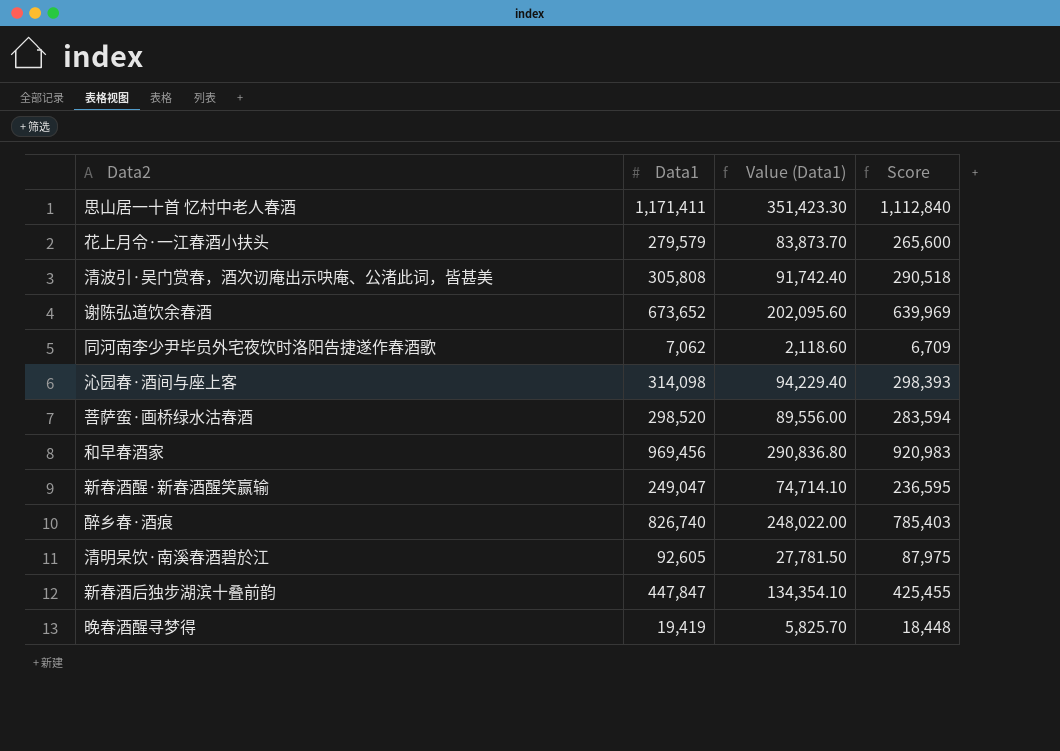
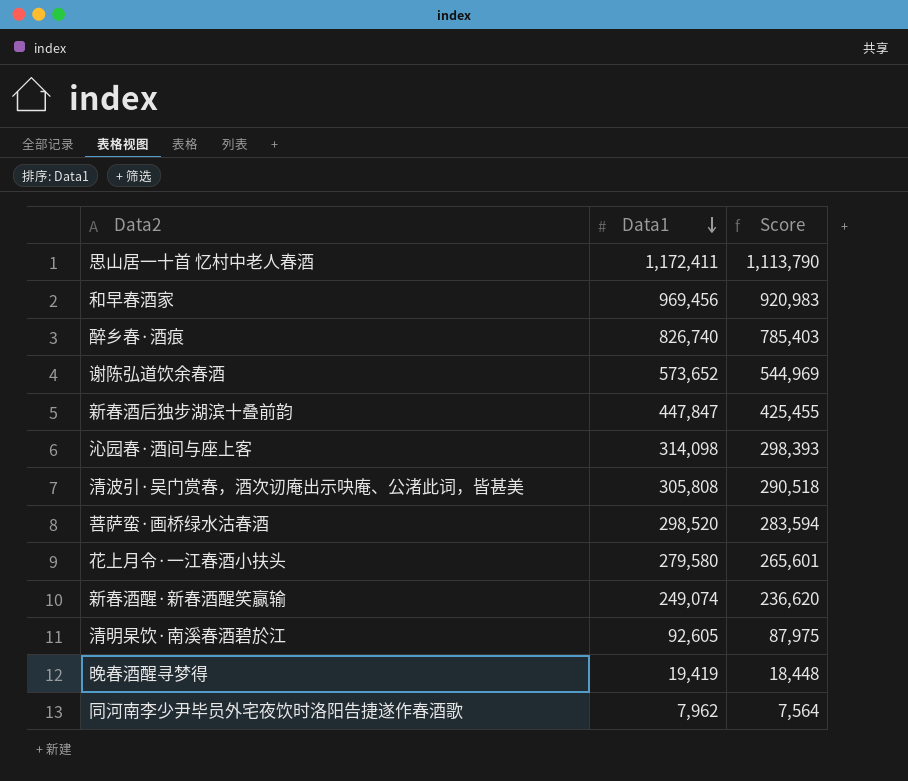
row order: none -> Data1 descending
column Value (Data1) | formula: [Data1] * 0.3 -> none
思山居一十首 忆村中老人春酒 | Data1: 1,171,411 -> 1,172,411
思山居一十首 忆村中老人春酒 | Score: 1,112,840 -> 1,113,790
谢陈弘道饮余春酒 | Data1: 673,652 -> 573,652
谢陈弘道饮余春酒 | Score: 639,969 -> 544,969
花上月令·一江春酒小扶头 | Data1: 279,579 -> 279,580
花上月令·一江春酒小扶头 | Score: 265,600 -> 265,601
新春酒醒·新春酒醒笑赢输 | Data1: 249,047 -> 249,074
新春酒醒·新春酒醒笑赢输 | Score: 236,595 -> 236,620
同河南李少尹毕员外宅夜饮时洛阳告捷遂作春酒歌 | Data1: 7,062 -> 7,962
同河南李少尹毕员外宅夜饮时洛阳告捷遂作春酒歌 | Score: 6,709 -> 7,564

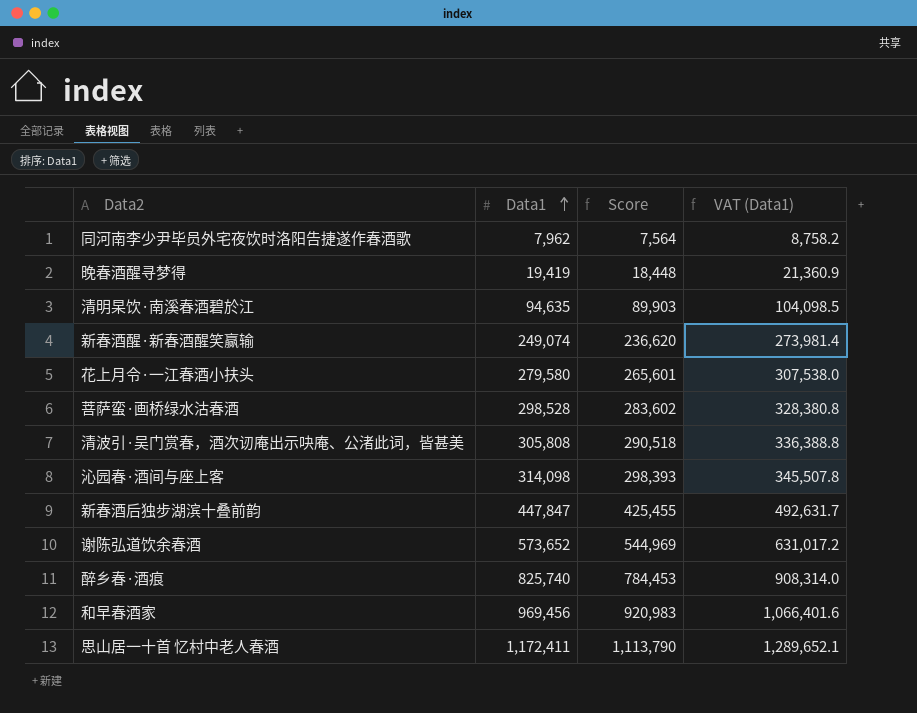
row order: Data1 descending -> Data1 ascending
column VAT (Data1) | formula: none -> [Data1] * 1.1
清明杲饮·南溪春酒碧於江 | Data1: 92,605 -> 94,635
清明杲饮·南溪春酒碧於江 | Score: 87,975 -> 89,903
菩萨蛮·画桥绿水沽春酒 | Data1: 298,520 -> 298,528
菩萨蛮·画桥绿水沽春酒 | Score: 283,594 -> 283,602
醉乡春·酒痕 | Data1: 826,740 -> 825,740
醉乡春·酒痕 | Score: 785,403 -> 784,453

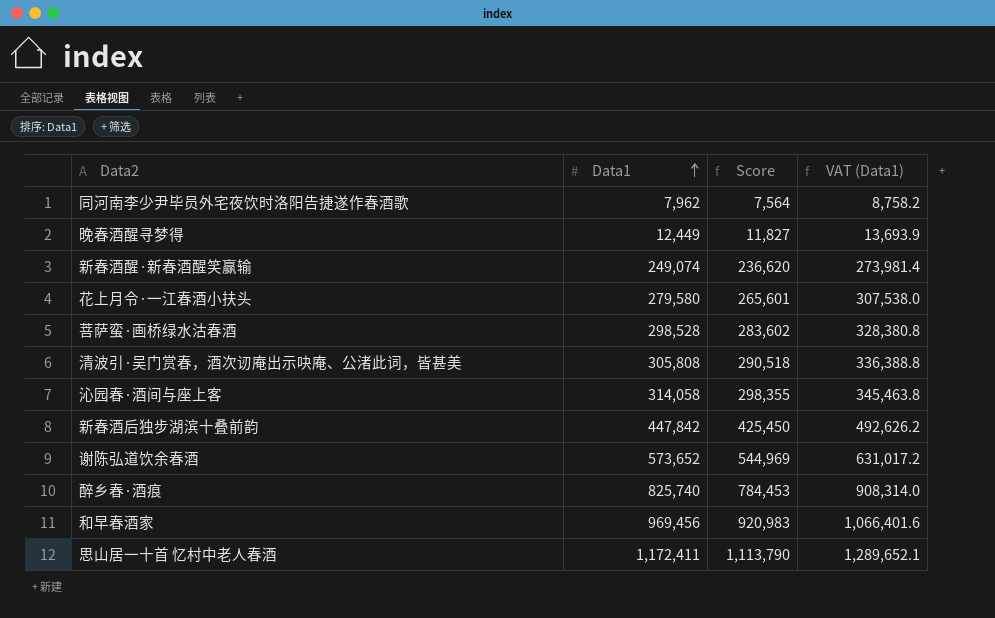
row 清明杲饮·南溪春酒碧於江: 94,635 | 89,903 | 104,098.5 -> none
晚春酒醒寻梦得 | Data1: 19,419 -> 12,449
晚春酒醒寻梦得 | Score: 18,448 -> 11,827
晚春酒醒寻梦得 | VAT (Data1): 21,360.9 -> 13,693.9
沁园春·酒间与座上客 | Data1: 314,098 -> 314,058
沁园春·酒间与座上客 | Score: 298,393 -> 298,355
沁园春·酒间与座上客 | VAT (Data1): 345,507.8 -> 345,463.8
新春酒后独步湖滨十叠前韵 | Data1: 447,847 -> 447,842
新春酒后独步湖滨十叠前韵 | Score: 425,455 -> 425,450
新春酒后独步湖滨十叠前韵 | VAT (Data1): 492,631.7 -> 492,626.2

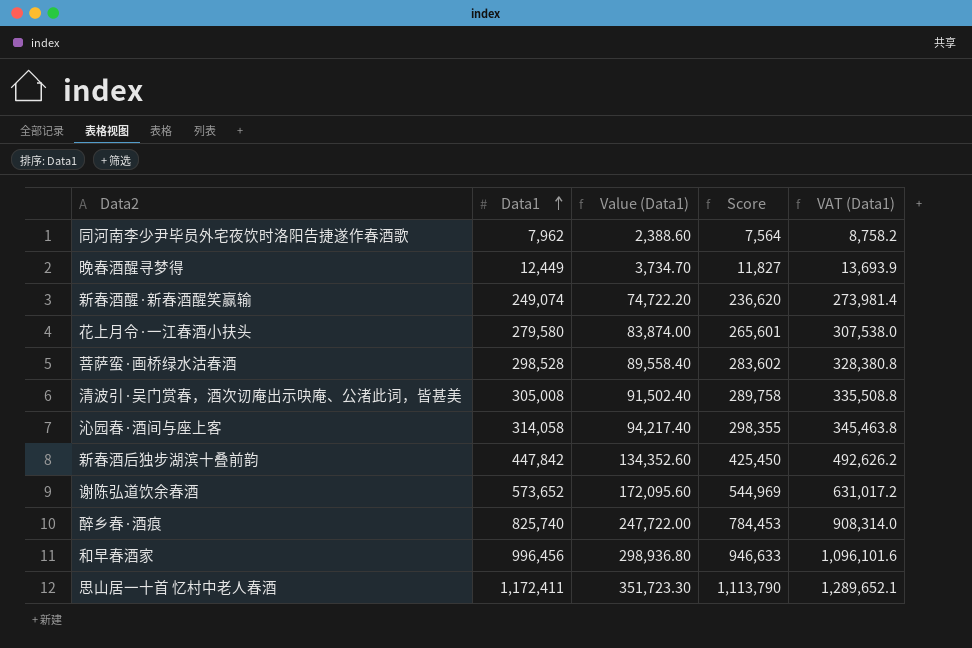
column Value (Data1) | formula: none -> [Data1] * 0.3
清波引·吴门赏春，酒次讱庵出示吷庵、公渚此词，皆甚美 | Data1: 305,808 -> 305,008
清波引·吴门赏春，酒次讱庵出示吷庵、公渚此词，皆甚美 | Score: 290,518 -> 289,758
清波引·吴门赏春，酒次讱庵出示吷庵、公渚此词，皆甚美 | VAT (Data1): 336,388.8 -> 335,508.8
和早春酒家 | Data1: 969,456 -> 996,456
和早春酒家 | Score: 920,983 -> 946,633
和早春酒家 | VAT (Data1): 1,066,401.6 -> 1,096,101.6

